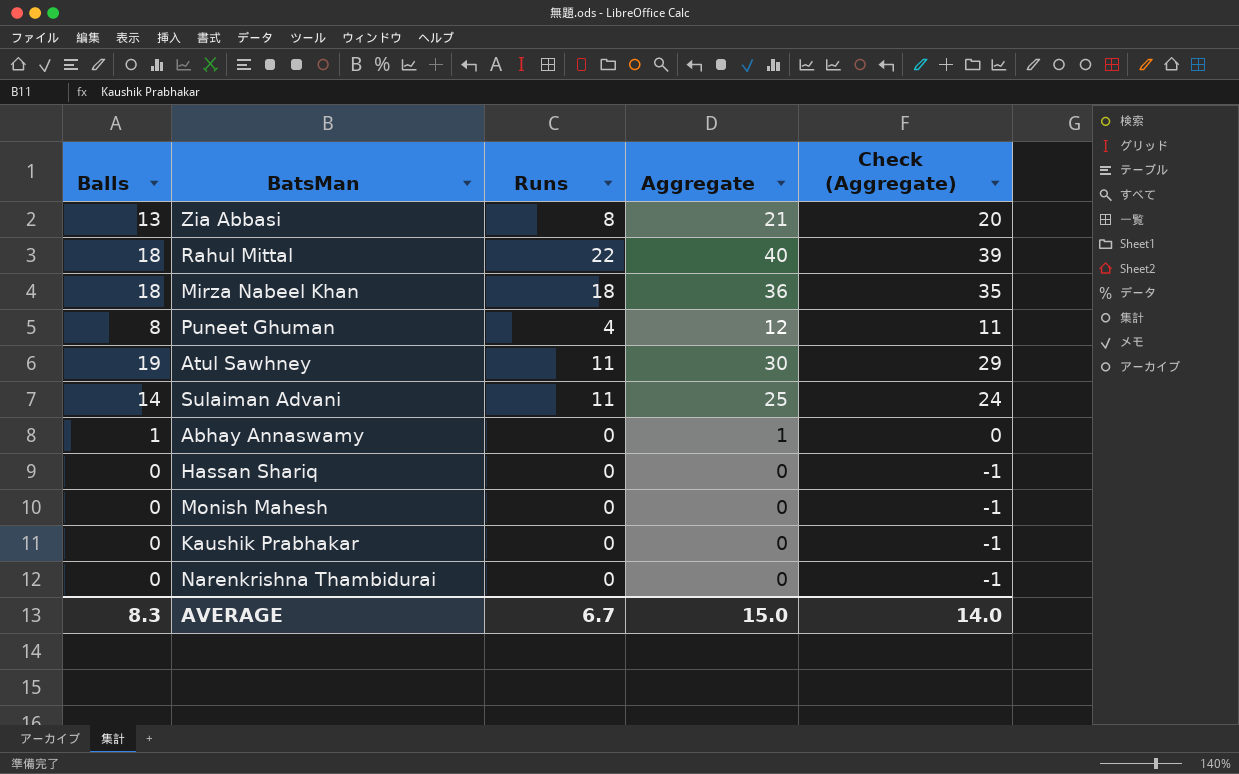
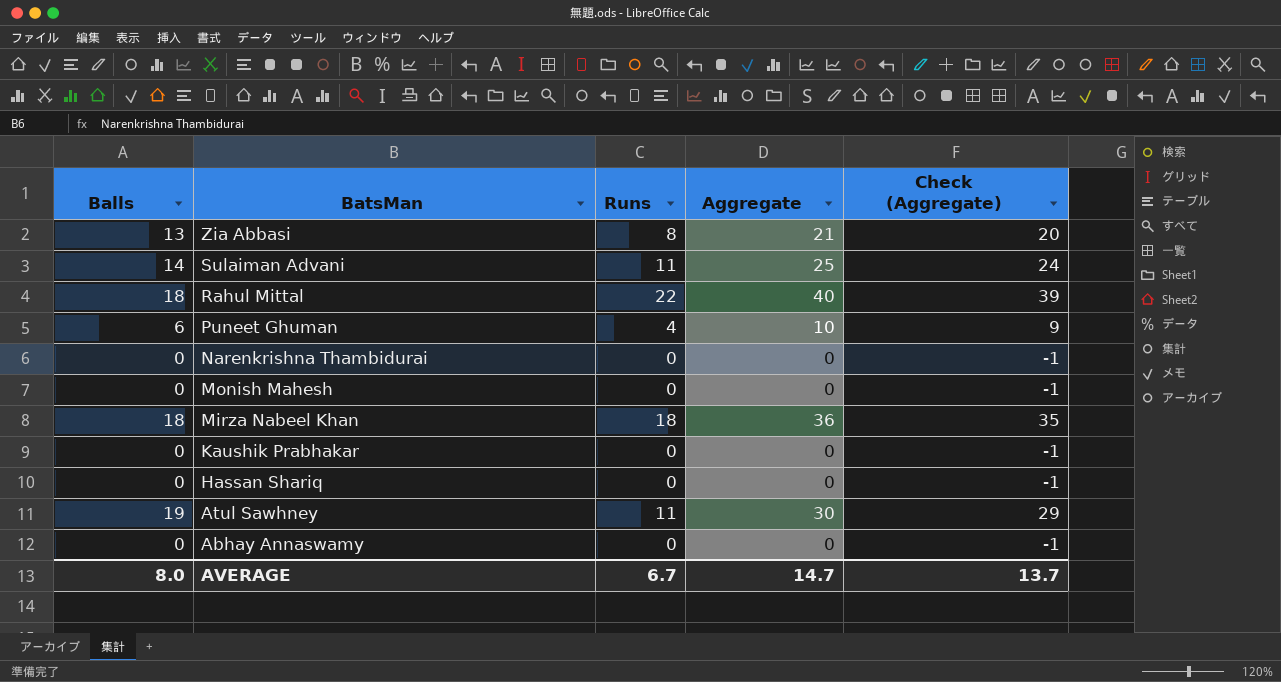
row order: none -> BatsMan descending
Puneet Ghuman | Balls: 8 -> 6
Puneet Ghuman | Aggregate: 12 -> 10
Puneet Ghuman | Check (Aggregate): 11 -> 9
Abhay Annaswamy | Balls: 1 -> 0
Abhay Annaswamy | Aggregate: 1 -> 0
Abhay Annaswamy | Check (Aggregate): 0 -> -1
AVERAGE | Balls: 8.3 -> 8.0
AVERAGE | Aggregate: 15.0 -> 14.7
AVERAGE | Check (Aggregate): 14.0 -> 13.7

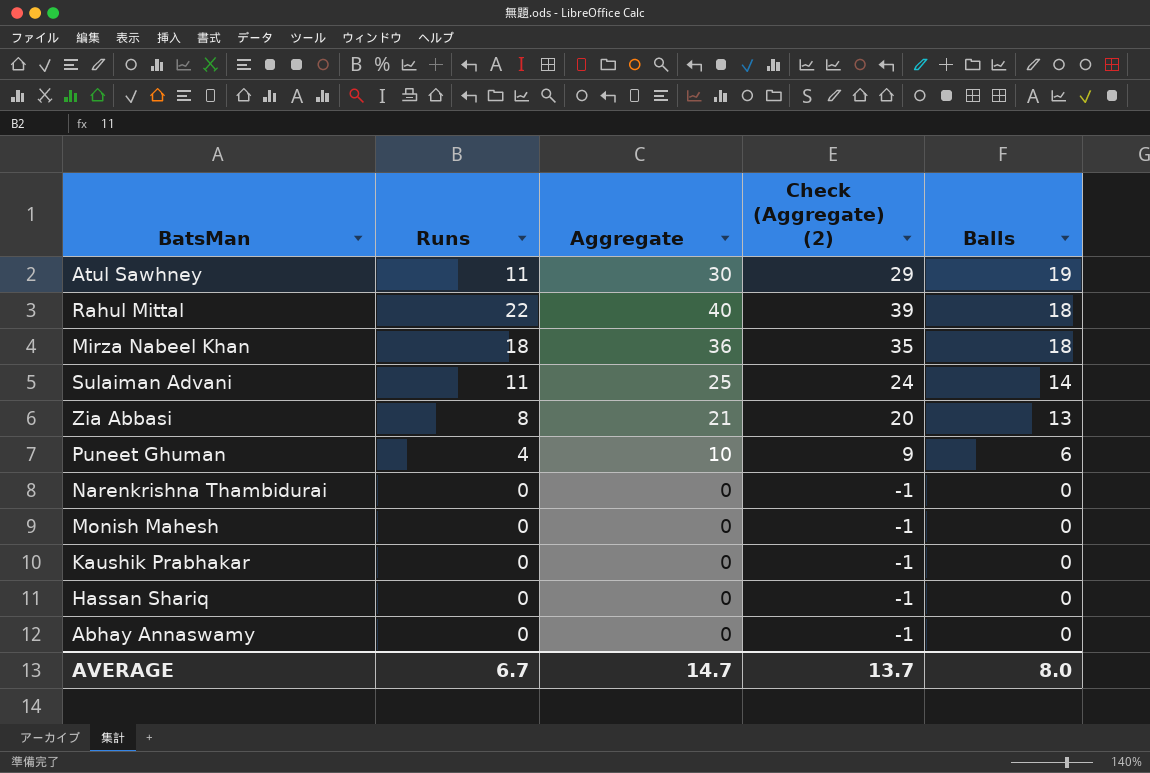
row order: BatsMan descending -> Balls descending
column name: Check (Aggregate) -> Check (Aggregate) (2)
column Balls | position: 1 -> 5

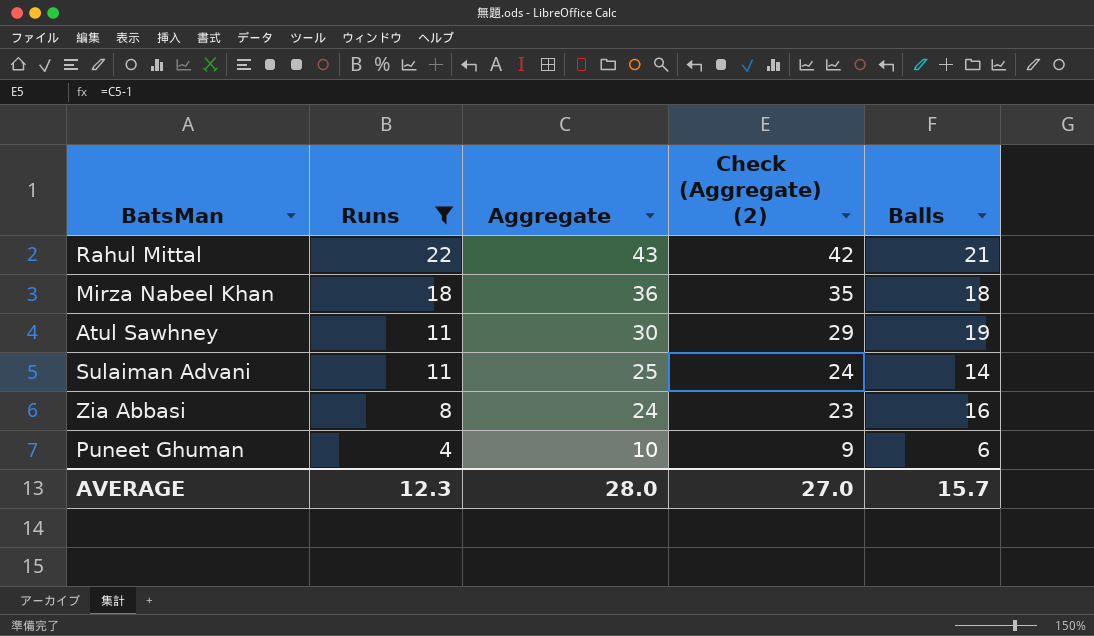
filter: none -> Runs != 0
row order: Balls descending -> Runs descending
Rahul Mittal | Aggregate: 40 -> 43
Rahul Mittal | Check (Aggregate) (2): 39 -> 42
Rahul Mittal | Balls: 18 -> 21
Zia Abbasi | Aggregate: 21 -> 24
Zia Abbasi | Check (Aggregate) (2): 20 -> 23
Zia Abbasi | Balls: 13 -> 16
AVERAGE | Runs: 6.7 -> 12.3
AVERAGE | Aggregate: 14.7 -> 28.0
AVERAGE | Check (Aggregate) (2): 13.7 -> 27.0
AVERAGE | Balls: 8.0 -> 15.7

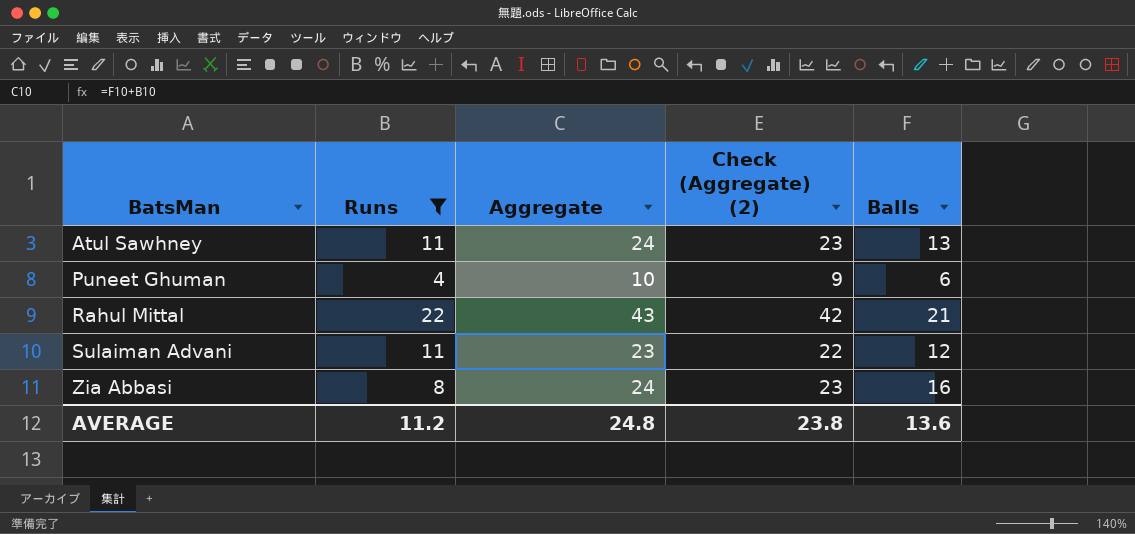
row order: Runs descending -> BatsMan ascending
row Mirza Nabeel Khan: 18 | 36 | 35 | 18 -> none
Atul Sawhney | Aggregate: 30 -> 24
Atul Sawhney | Check (Aggregate) (2): 29 -> 23
Atul Sawhney | Balls: 19 -> 13
Sulaiman Advani | Aggregate: 25 -> 23
Sulaiman Advani | Check (Aggregate) (2): 24 -> 22
Sulaiman Advani | Balls: 14 -> 12
AVERAGE | Runs: 12.3 -> 11.2
AVERAGE | Aggregate: 28.0 -> 24.8
AVERAGE | Check (Aggregate) (2): 27.0 -> 23.8
AVERAGE | Balls: 15.7 -> 13.6

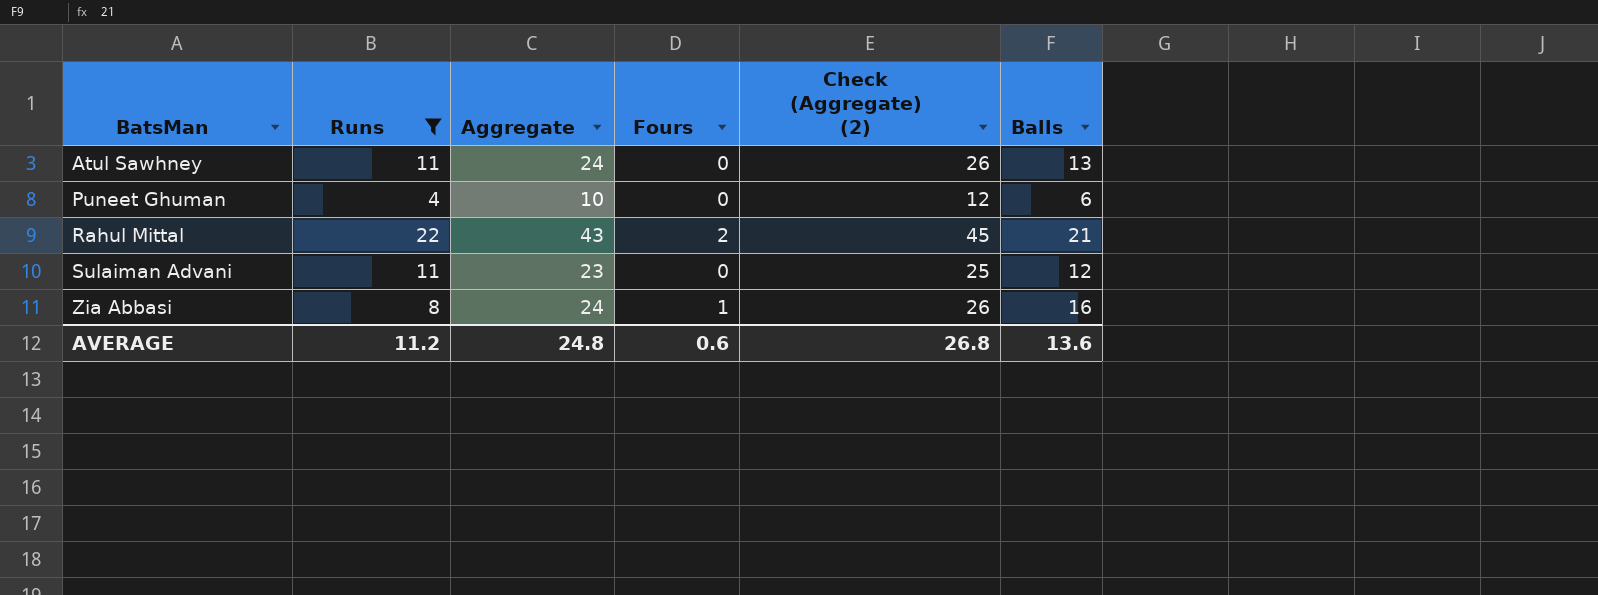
column Fours | position: none -> 4
column Check (Aggregate) (2) | formula: [Aggregate] - 1 -> [Aggregate] + 2
AVERAGE | Check (Aggregate) (2): 23.8 -> 26.8

